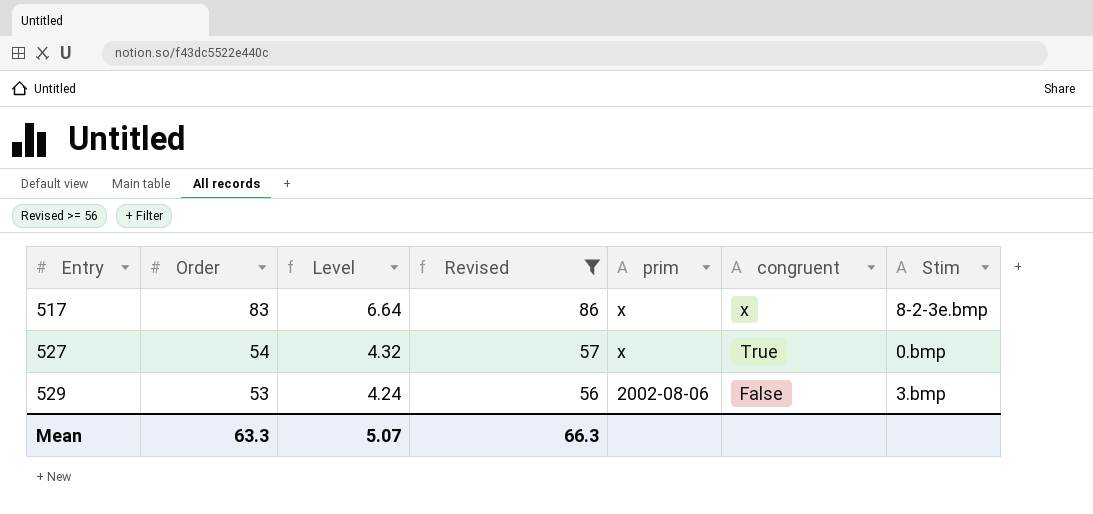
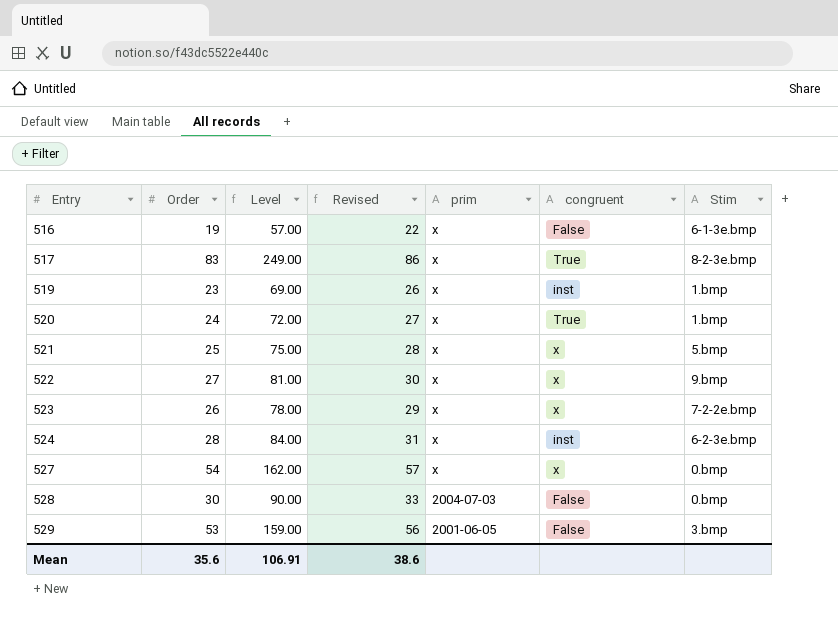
filter: Revised >= 56 -> none
column Level | formula: [Order] * 0.08 -> [Order] * 3
517 | congruent: x -> True
527 | congruent: True -> x
529 | prim: 2002-08-06 -> 2001-06-05
Mean | Order: 63.3 -> 35.6
Mean | Level: 5.07 -> 106.91
Mean | Revised: 66.3 -> 38.6

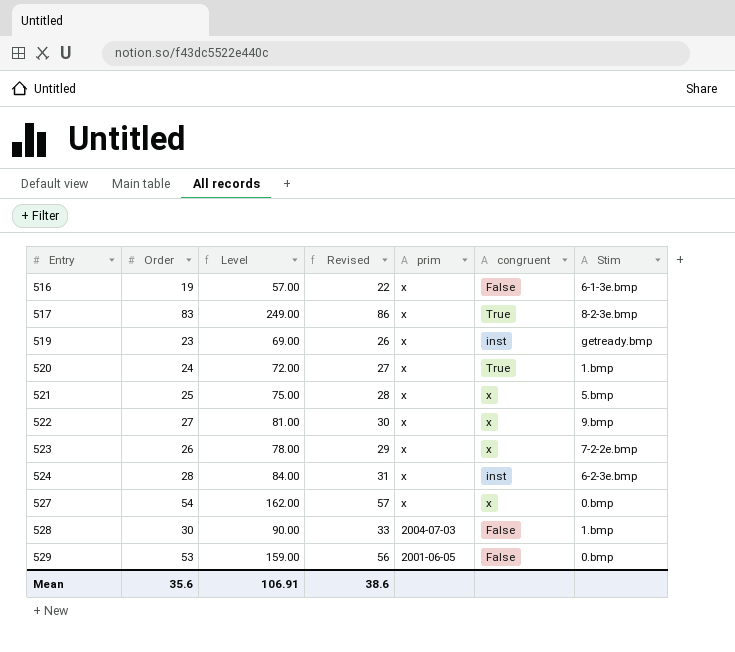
519 | Stim: 1.bmp -> getready.bmp
528 | Stim: 0.bmp -> 1.bmp
529 | Stim: 3.bmp -> 0.bmp

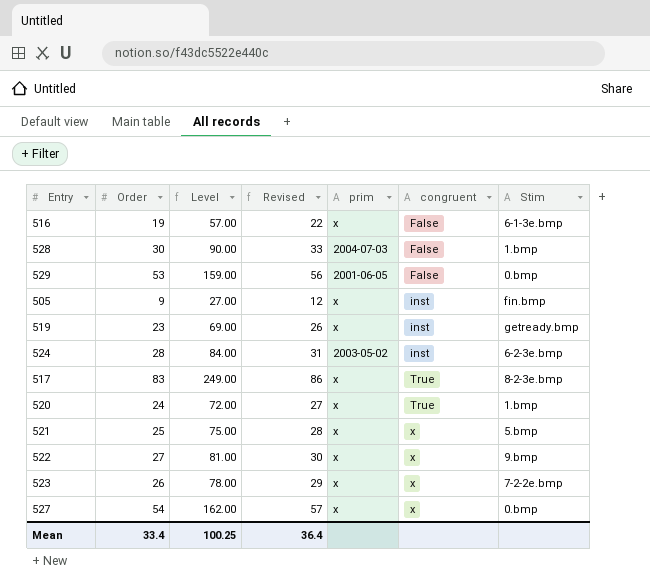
row order: Entry ascending -> congruent ascending
row 505: none -> 9 | 27.00 | 12 | x | inst | fin.bmp
524 | prim: x -> 2003-05-02
Mean | Order: 35.6 -> 33.4
Mean | Level: 106.91 -> 100.25
Mean | Revised: 38.6 -> 36.4

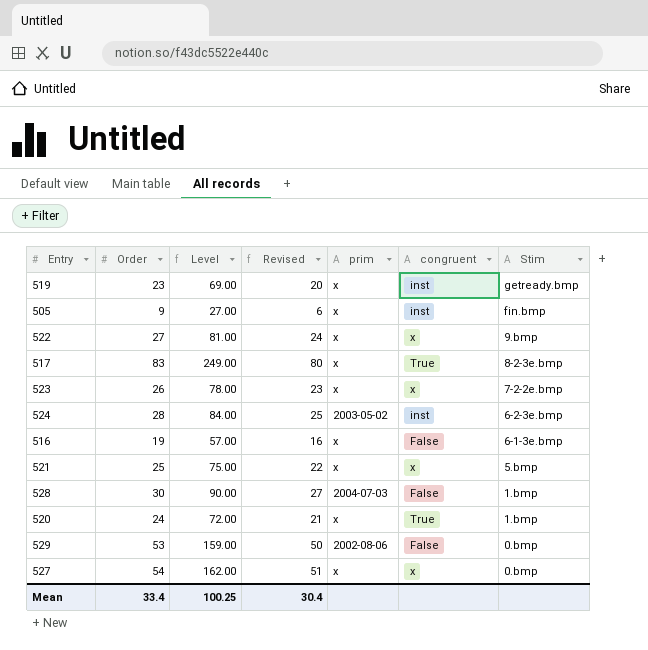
row order: congruent ascending -> Stim descending
column Revised | formula: [Order] + 3 -> [Order] - 3
529 | prim: 2001-06-05 -> 2002-08-06
Mean | Revised: 36.4 -> 30.4

